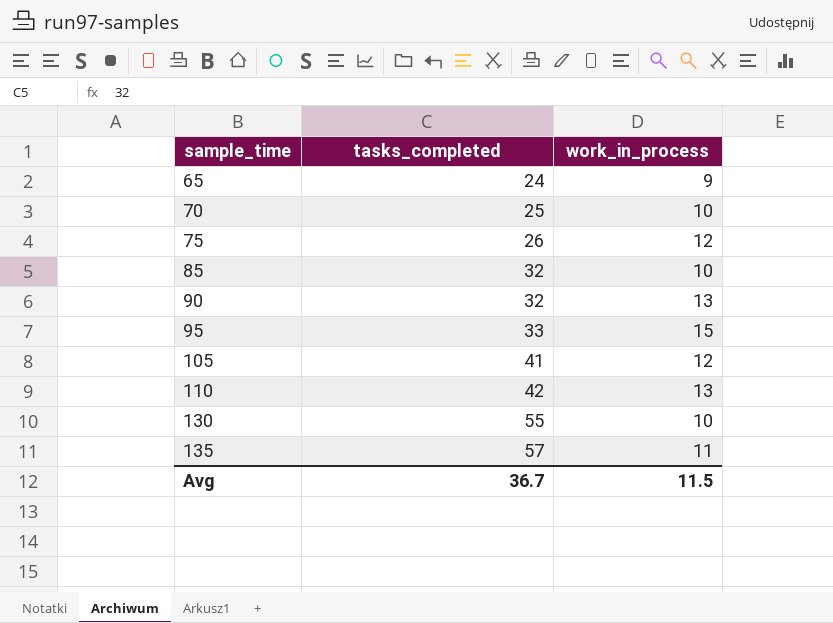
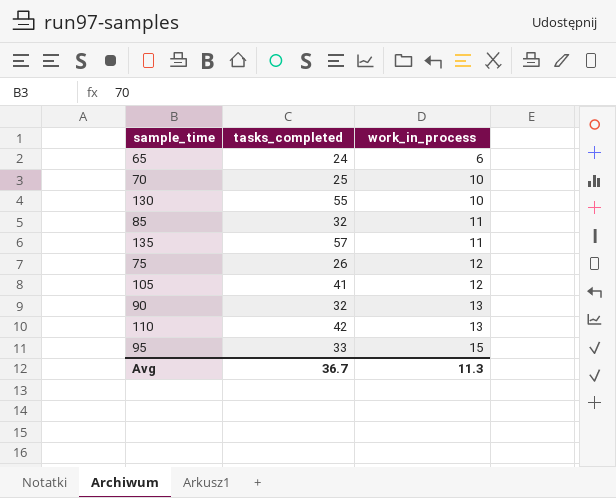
row order: sample_time ascending -> work_in_process ascending
65 | work_in_process: 9 -> 6
85 | work_in_process: 10 -> 11
Avg | work_in_process: 11.5 -> 11.3

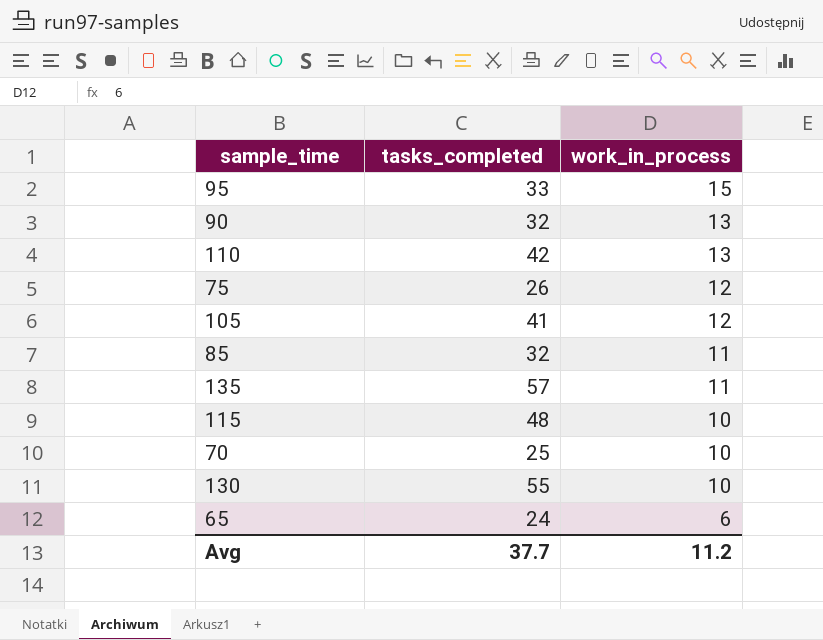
row order: work_in_process ascending -> work_in_process descending
row 115: none -> 48 | 10
Avg | tasks_completed: 36.7 -> 37.7
Avg | work_in_process: 11.3 -> 11.2

